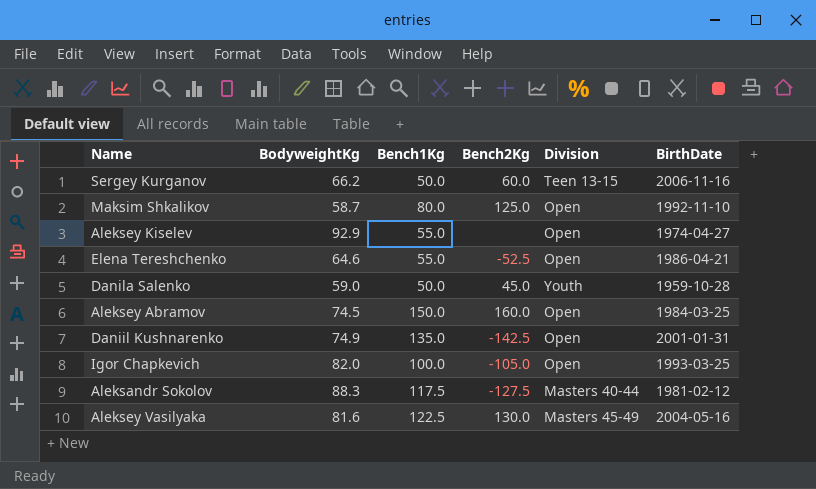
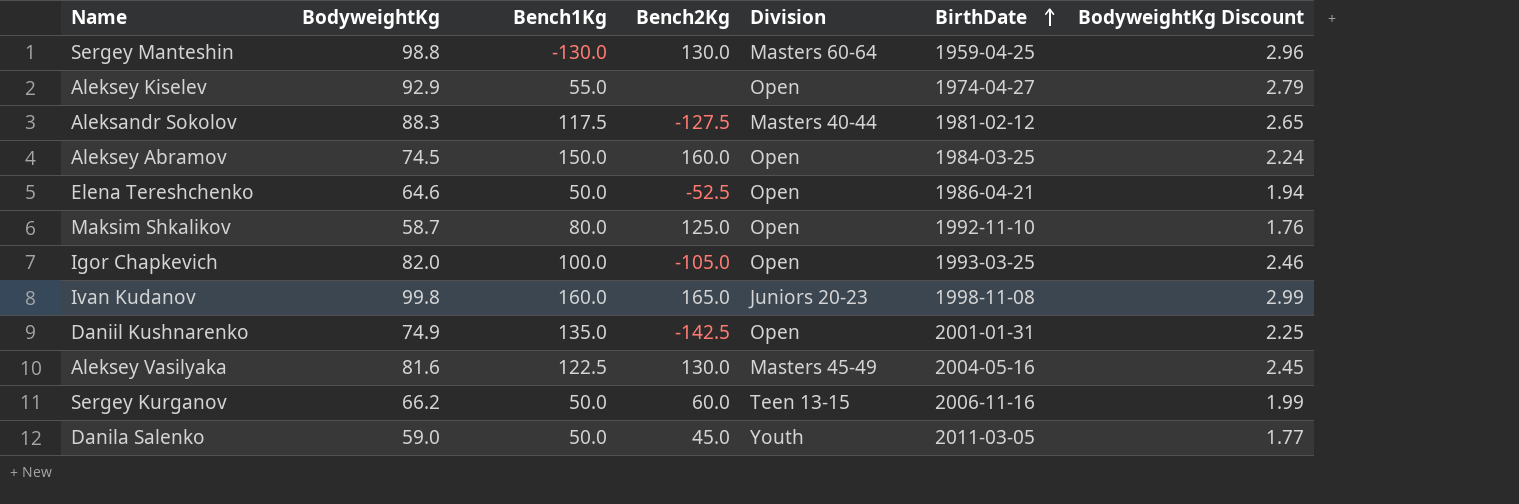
row order: none -> BirthDate ascending
column BodyweightKg Discount | formula: none -> [BodyweightKg] * 0.03
row Sergey Manteshin: none -> 98.8 | -130.0 | 130.0 | Masters 60-64 | 1959-04-25 | 2.96
Elena Tereshchenko | Bench1Kg: 55.0 -> 50.0
row Ivan Kudanov: none -> 99.8 | 160.0 | 165.0 | Juniors 20-23 | 1998-11-08 | 2.99
Danila Salenko | BirthDate: 1959-10-28 -> 2011-03-05

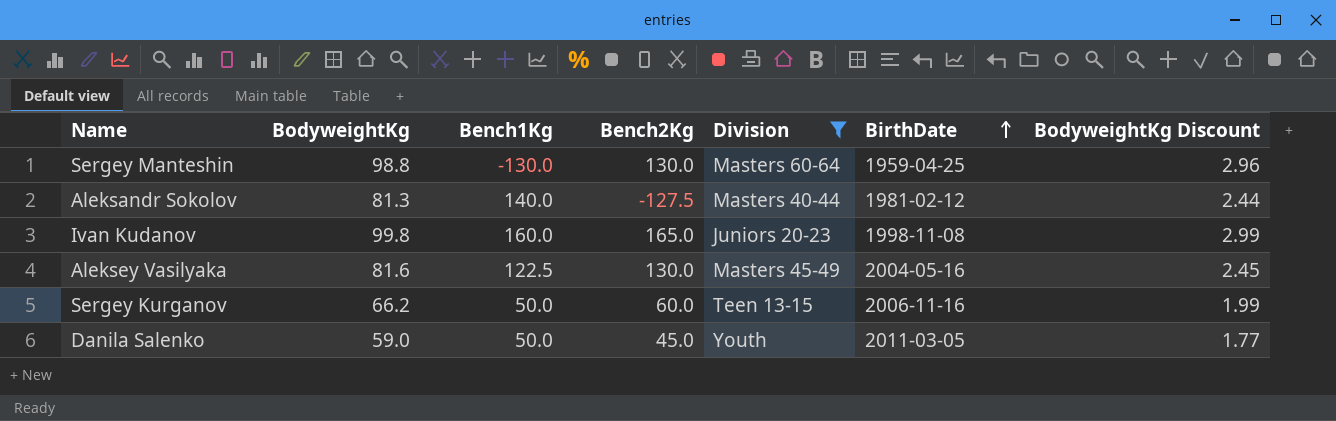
filter: none -> Division != Open
Aleksandr Sokolov | BodyweightKg: 88.3 -> 81.3
Aleksandr Sokolov | Bench1Kg: 117.5 -> 140.0
Aleksandr Sokolov | BodyweightKg Discount: 2.65 -> 2.44

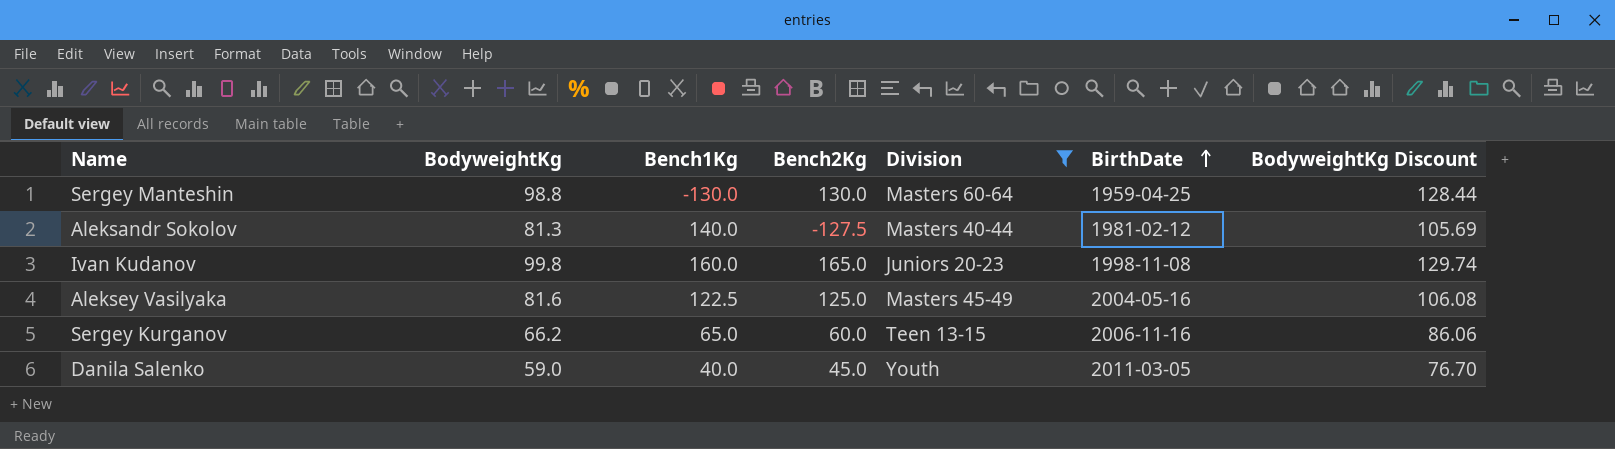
column BodyweightKg Discount | formula: [BodyweightKg] * 0.03 -> [BodyweightKg] * 1.3
Aleksey Vasilyaka | Bench2Kg: 130.0 -> 125.0
Sergey Kurganov | Bench1Kg: 50.0 -> 65.0
Danila Salenko | Bench1Kg: 50.0 -> 40.0

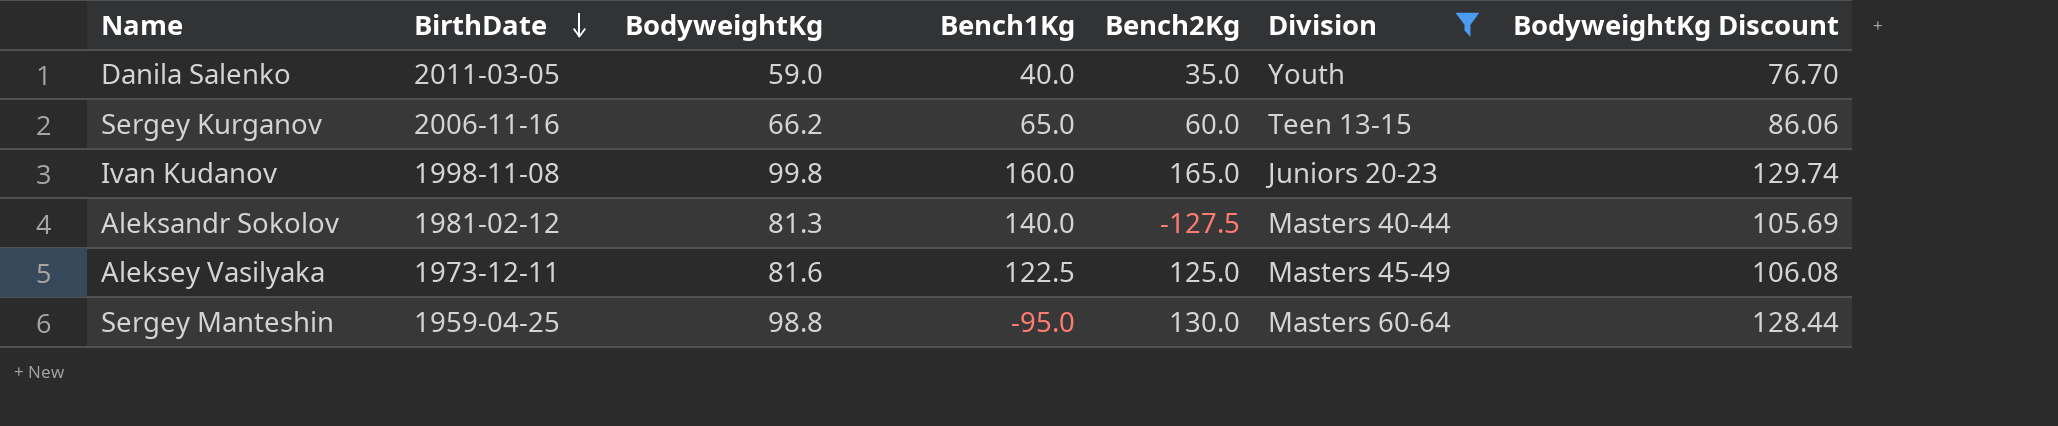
row order: BirthDate ascending -> BirthDate descending
column BirthDate | position: 6 -> 2
Danila Salenko | Bench2Kg: 45.0 -> 35.0
Aleksey Vasilyaka | BirthDate: 2004-05-16 -> 1973-12-11
Sergey Manteshin | Bench1Kg: -130.0 -> -95.0

